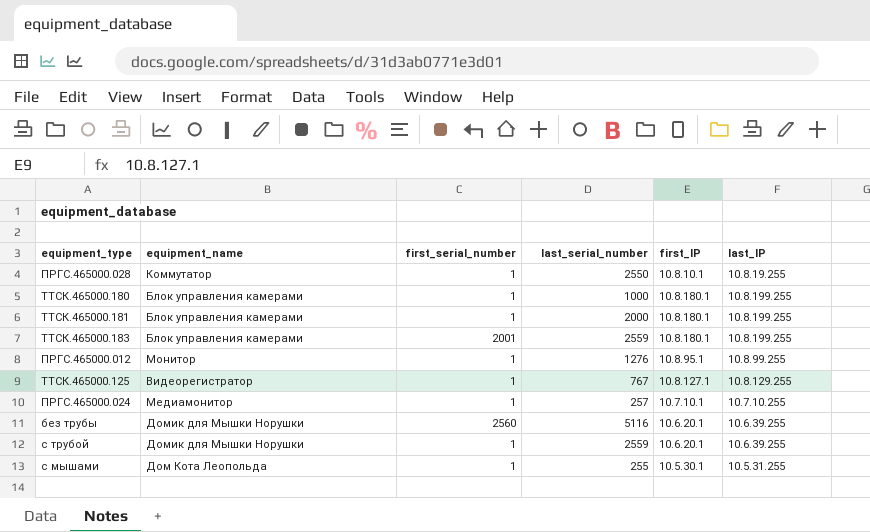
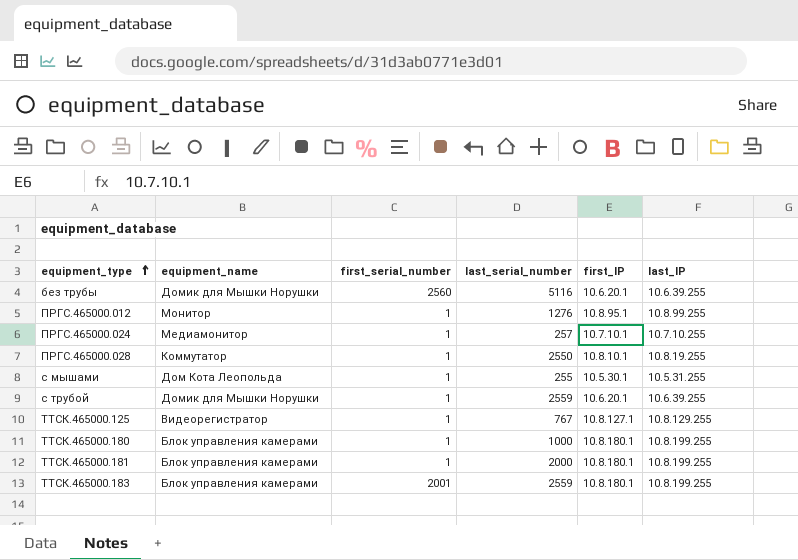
row order: none -> equipment_type ascending

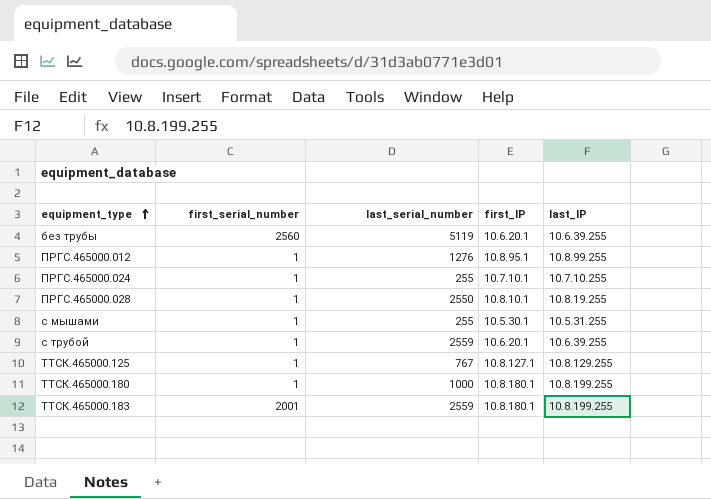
column equipment_name | position: 2 -> none
row ТТСК.465000.181: Блок управления камерами | 1 | 2000 | 10.8.180.1 | 10.8.199.255 -> none
без трубы | last_serial_number: 5116 -> 5119
ПРГС.465000.024 | last_serial_number: 257 -> 255

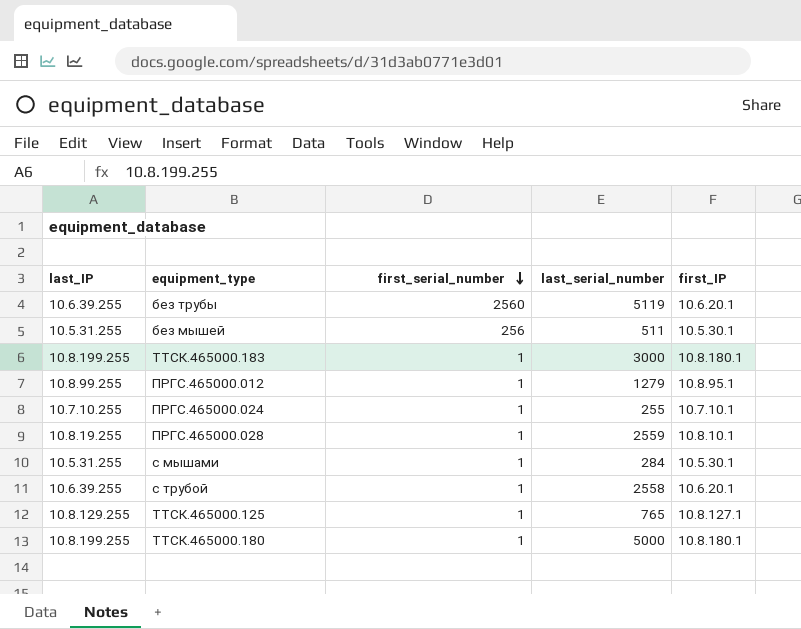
row order: equipment_type ascending -> first_serial_number descending
column last_IP | position: 5 -> 1
row без мышей: none -> 10.5.31.255 | 256 | 511 | 10.5.30.1
ТТСК.465000.183 | first_serial_number: 2001 -> 1
ТТСК.465000.183 | last_serial_number: 2559 -> 3000
ПРГС.465000.012 | last_serial_number: 1276 -> 1279
ПРГС.465000.028 | last_serial_number: 2550 -> 2559
с мышами | last_serial_number: 255 -> 284
с трубой | last_serial_number: 2559 -> 2558
ТТСК.465000.125 | last_serial_number: 767 -> 765
ТТСК.465000.180 | last_serial_number: 1000 -> 5000

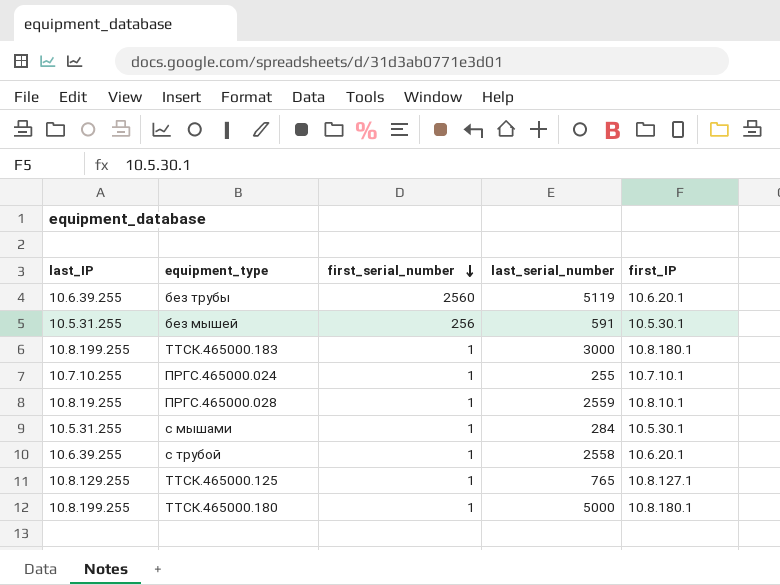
row ПРГС.465000.012: 10.8.99.255 | 1 | 1279 | 10.8.95.1 -> none
без мышей | last_serial_number: 511 -> 591

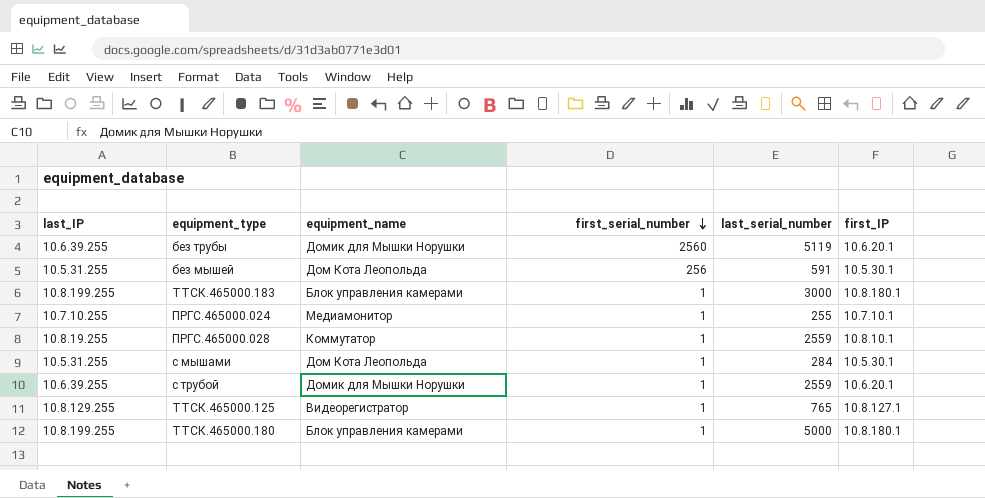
column equipment_name | position: none -> 3
с трубой | last_serial_number: 2558 -> 2559

